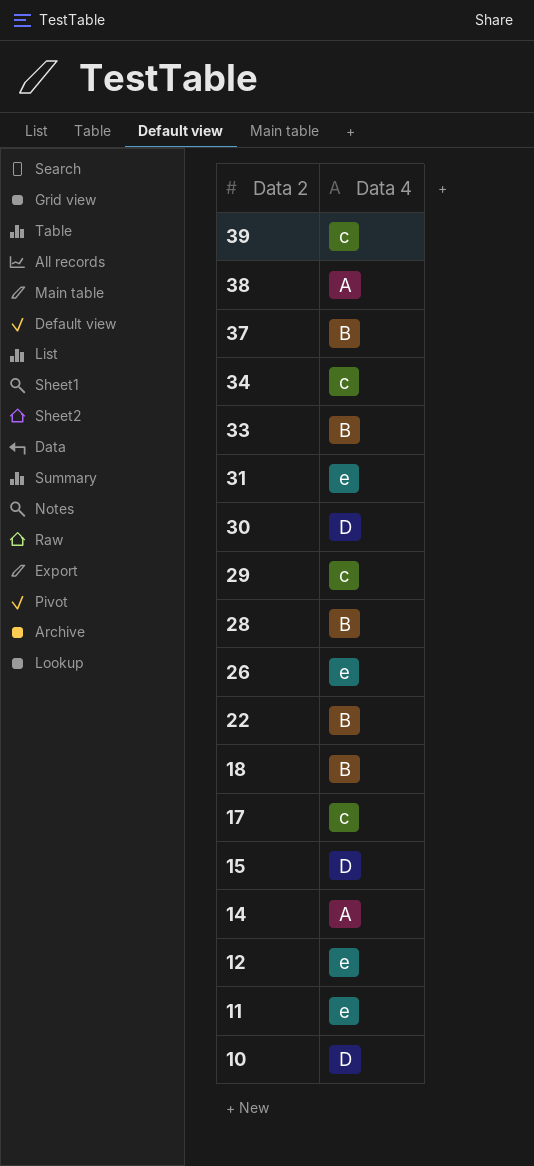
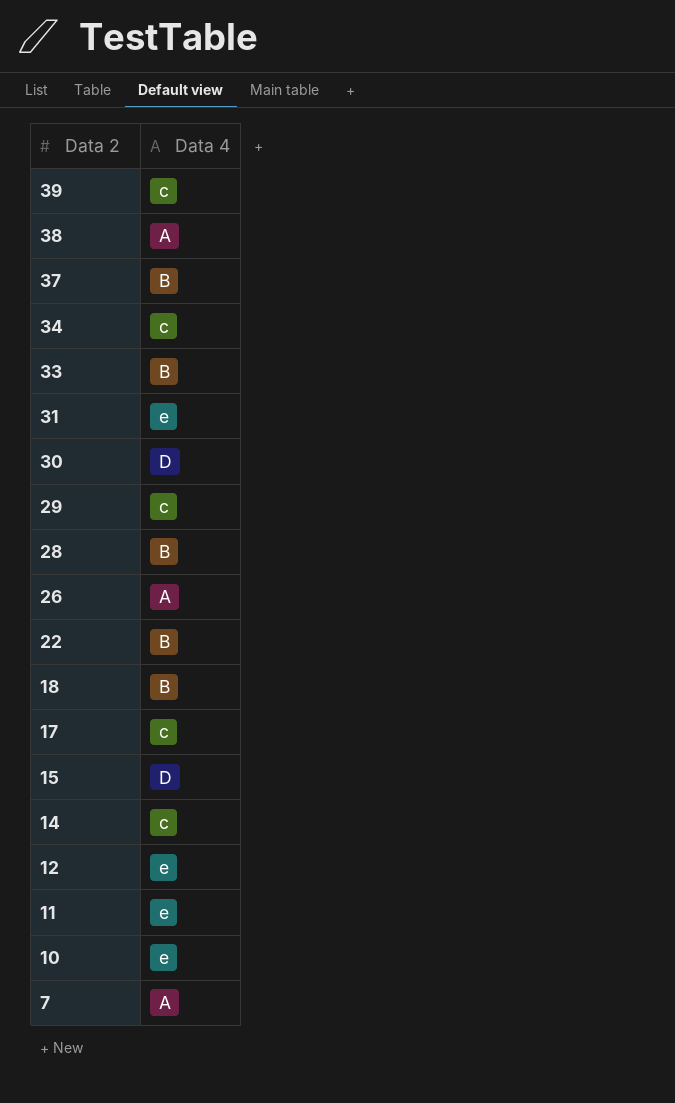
26 | Data 4: e -> A
14 | Data 4: A -> c
10 | Data 4: D -> e
row 7: none -> A

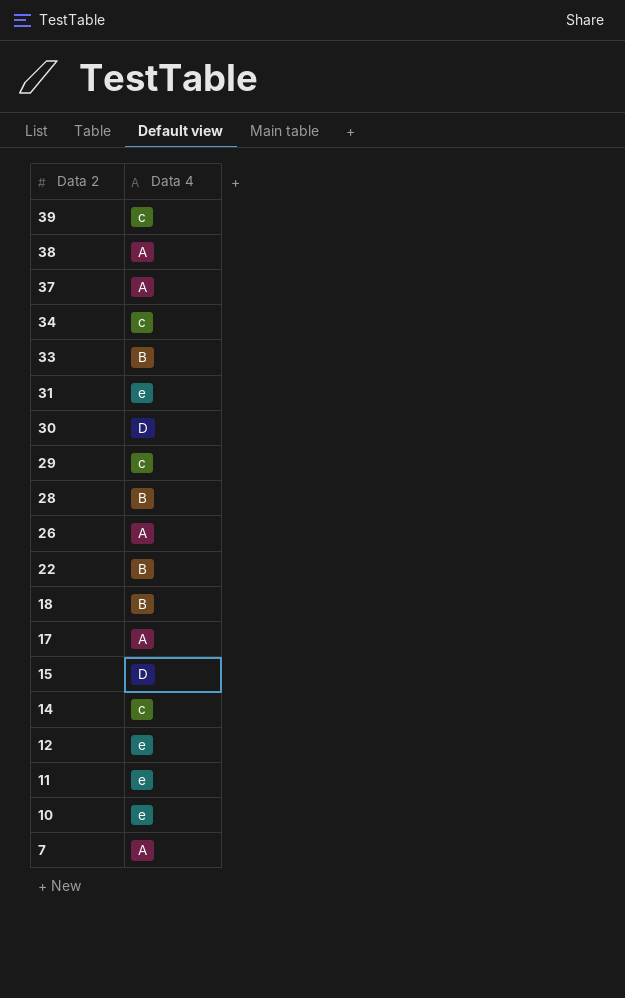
37 | Data 4: B -> A
17 | Data 4: c -> A

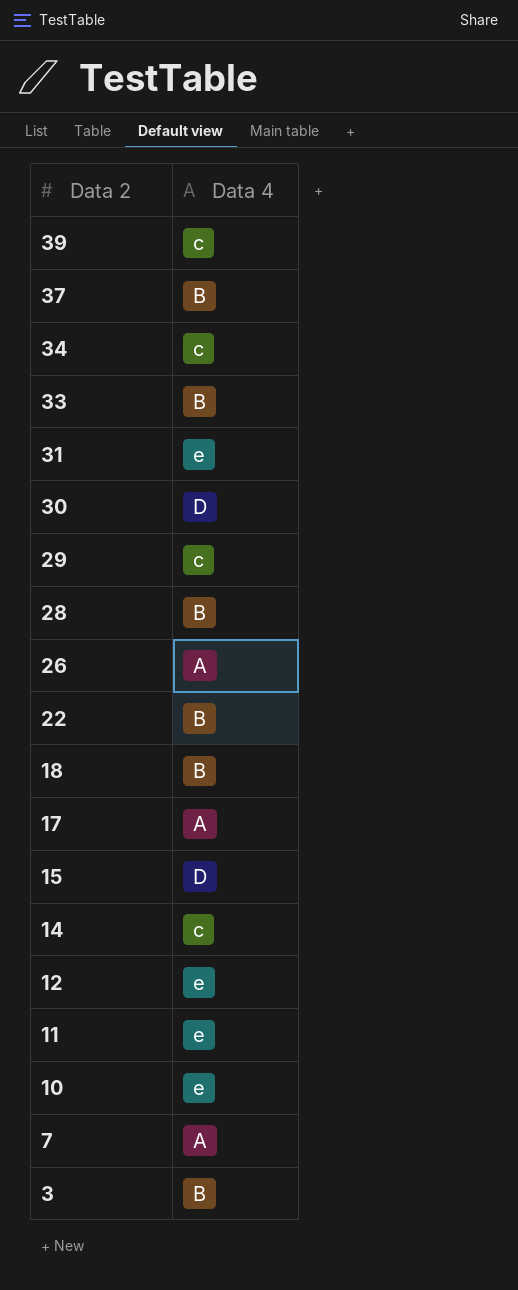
row 38: A -> none
37 | Data 4: A -> B
row 3: none -> B

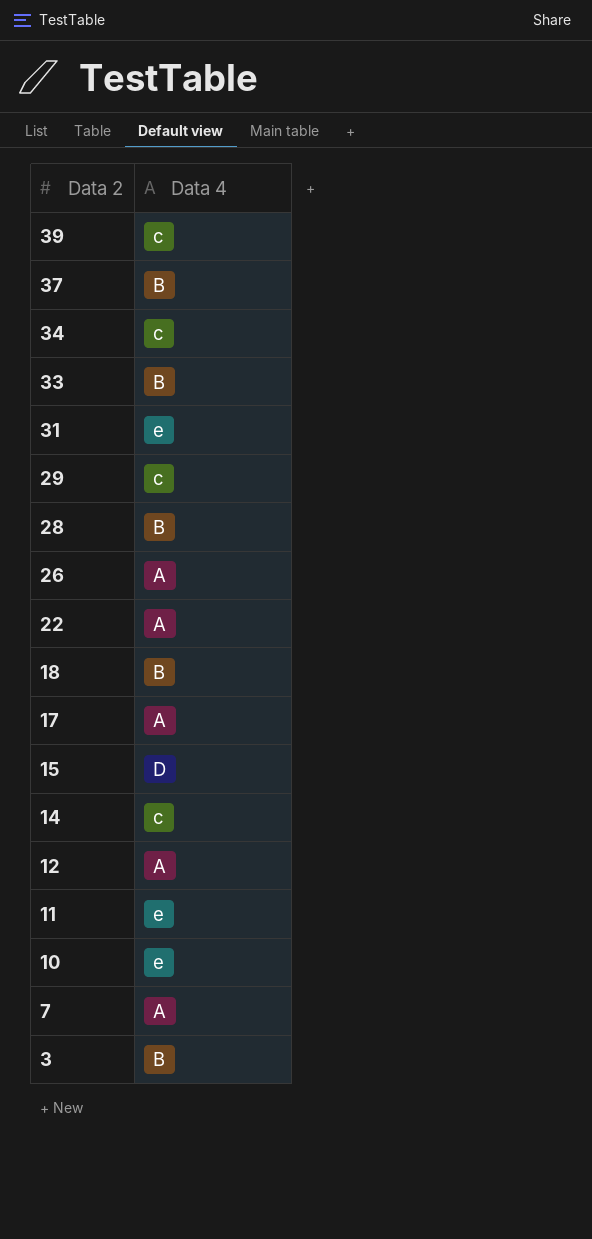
row 30: D -> none
22 | Data 4: B -> A
12 | Data 4: e -> A

